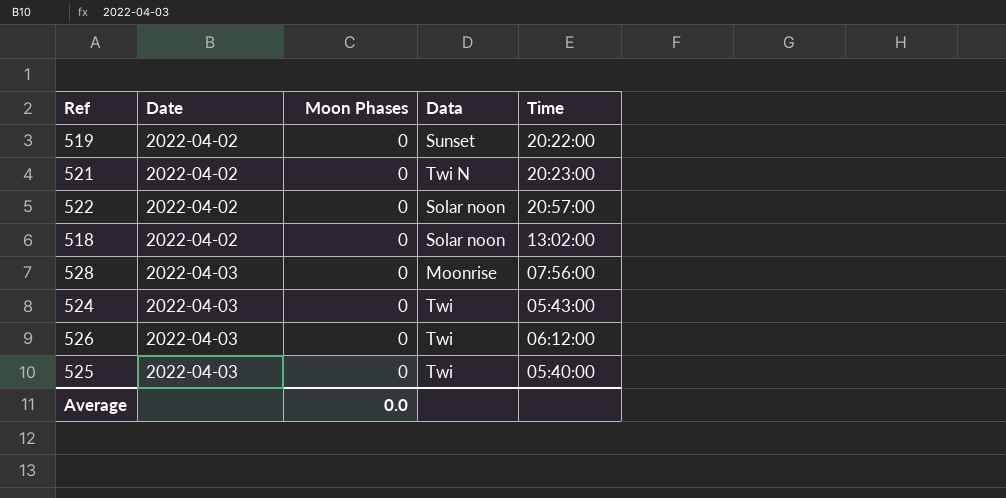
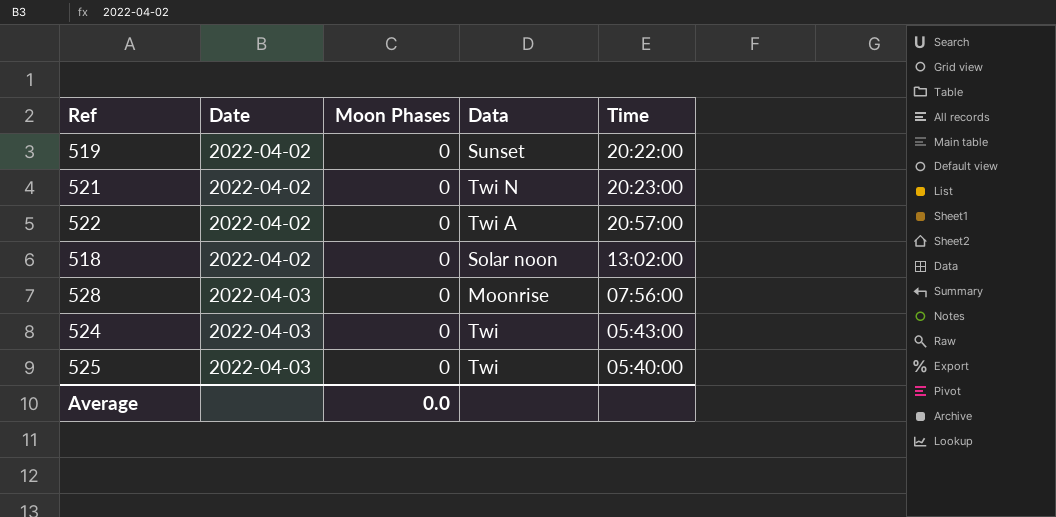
row 526: 2022-04-03 | 0 | Twi | 06:12:00 -> none
522 | Data: Solar noon -> Twi A

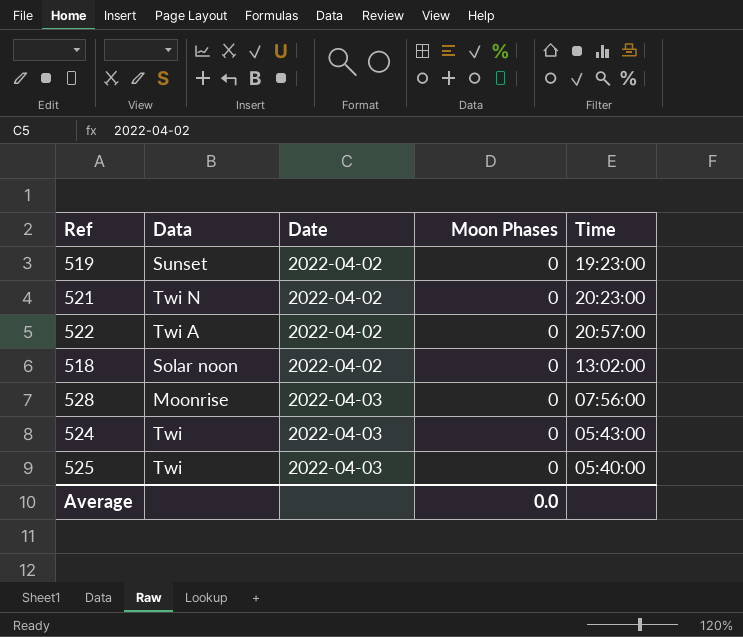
column Data | position: 4 -> 2
519 | Time: 20:22:00 -> 19:23:00

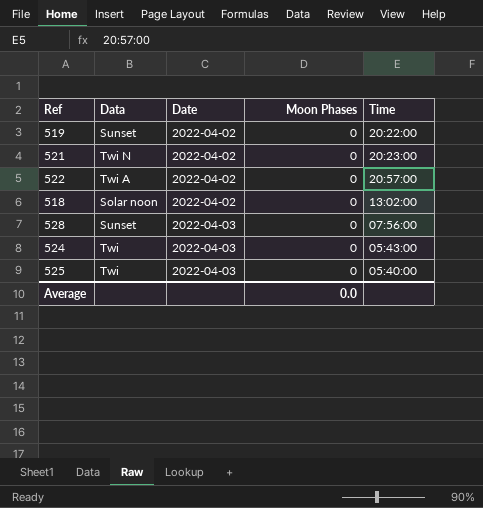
519 | Time: 19:23:00 -> 20:22:00
528 | Data: Moonrise -> Sunset

